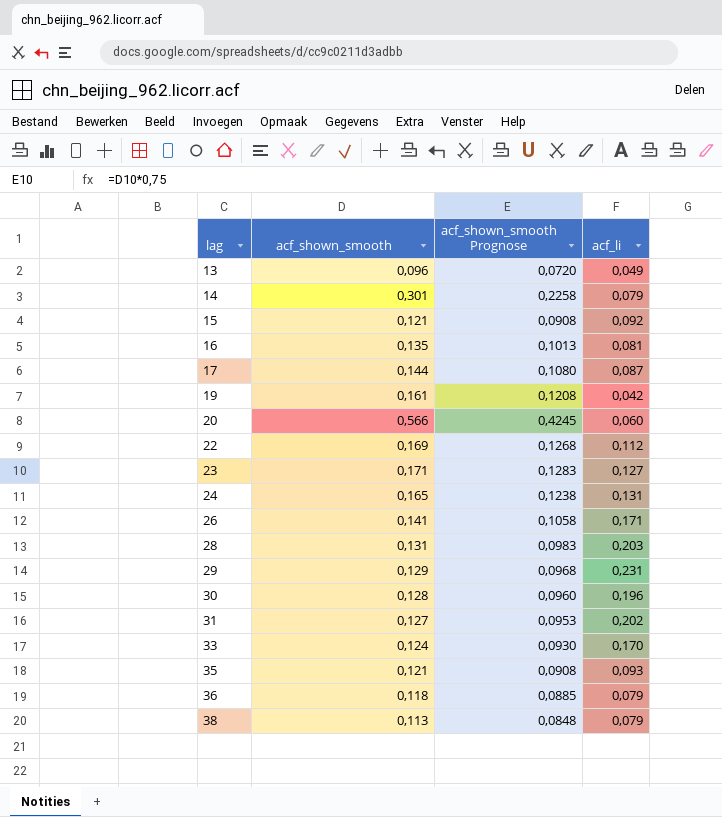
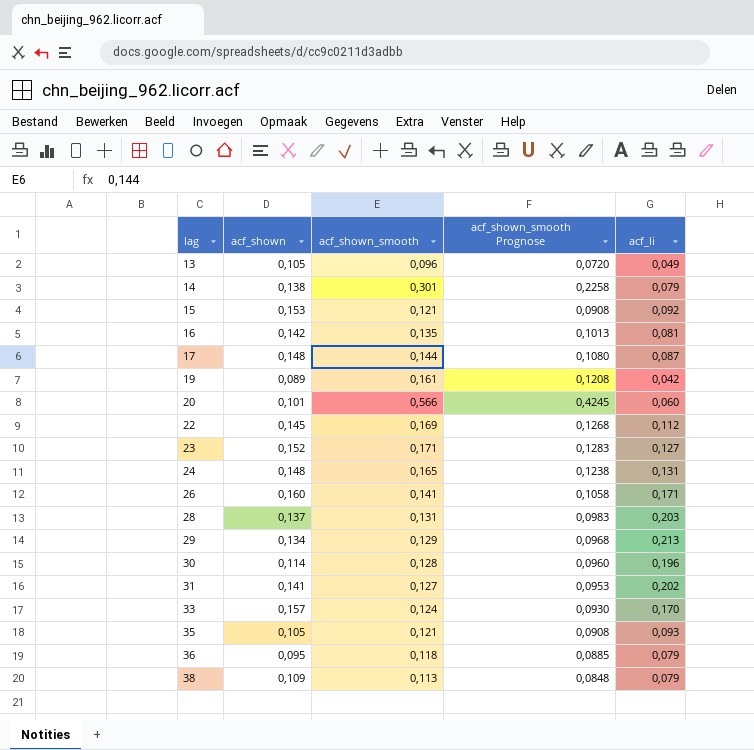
column acf_shown | position: none -> 2
29 | acf_li: 0,231 -> 0,213

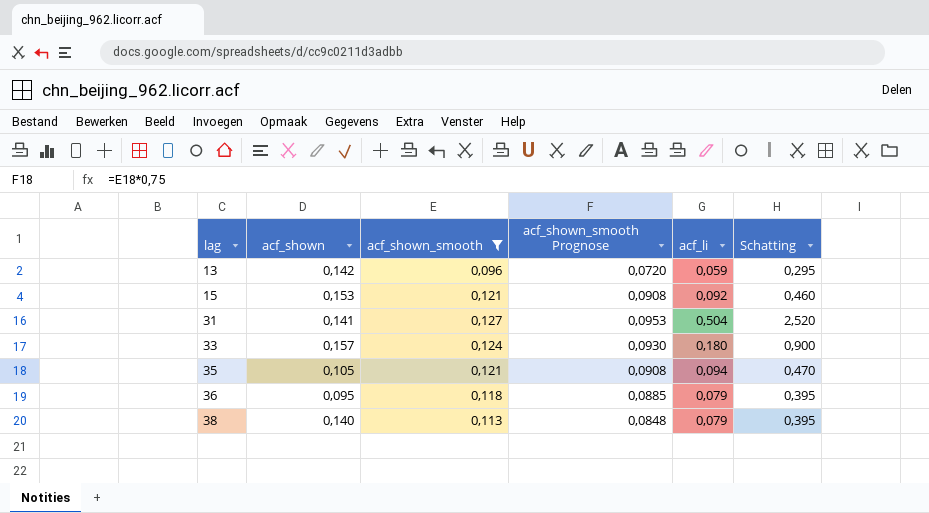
filter: none -> acf_shown_smooth <= 0,127
column Schatting | formula: none -> [acf_li] * 5
13 | acf_shown: 0,105 -> 0,142
13 | acf_li: 0,049 -> 0,059
31 | acf_li: 0,202 -> 0,504
33 | acf_li: 0,170 -> 0,180
35 | acf_li: 0,093 -> 0,094
38 | acf_shown: 0,109 -> 0,140

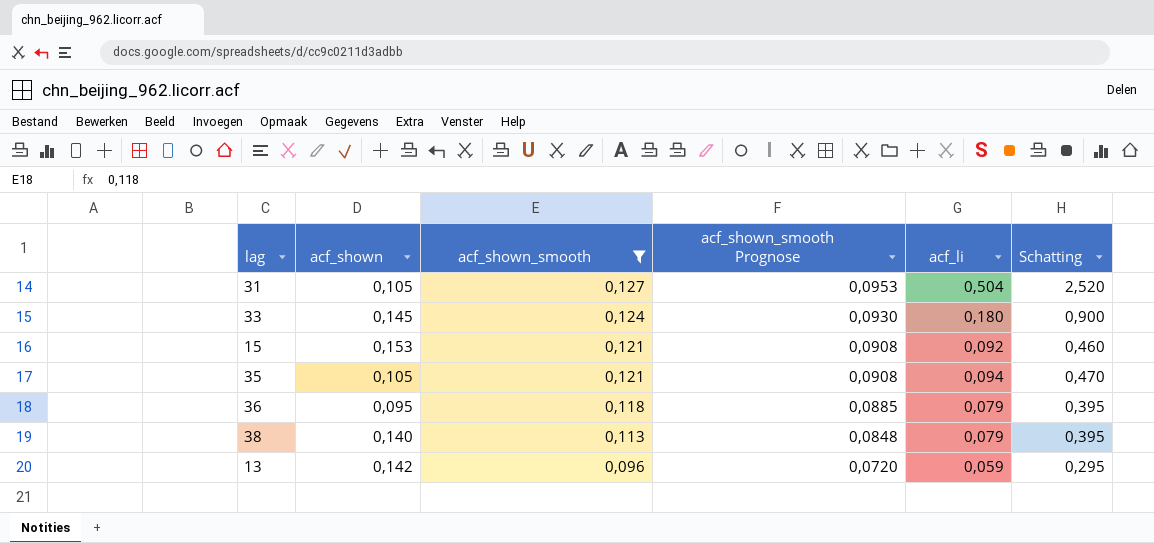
row order: lag ascending -> acf_shown_smooth descending
31 | acf_shown: 0,141 -> 0,105
33 | acf_shown: 0,157 -> 0,145

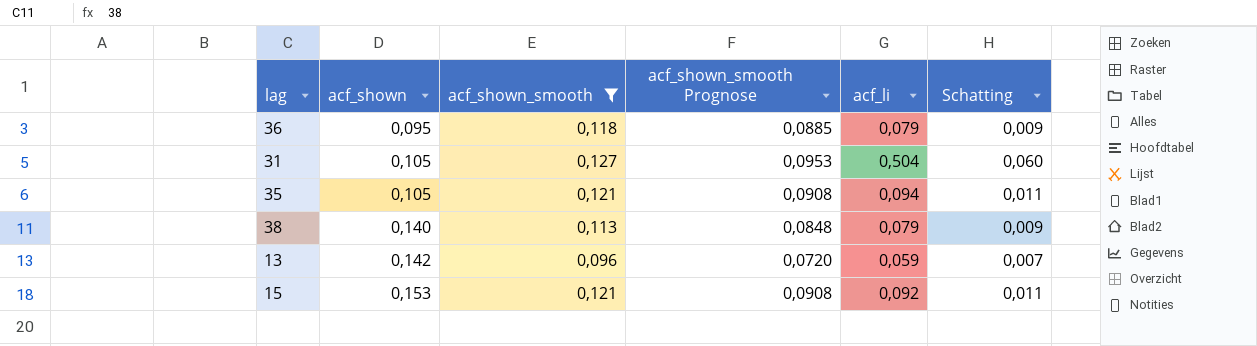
row order: acf_shown_smooth descending -> acf_shown ascending
column Schatting | formula: [acf_li] * 5 -> [acf_li] * 0,12
row 33: 0,145 | 0,124 | 0,0930 | 0,180 | 0,900 -> none

